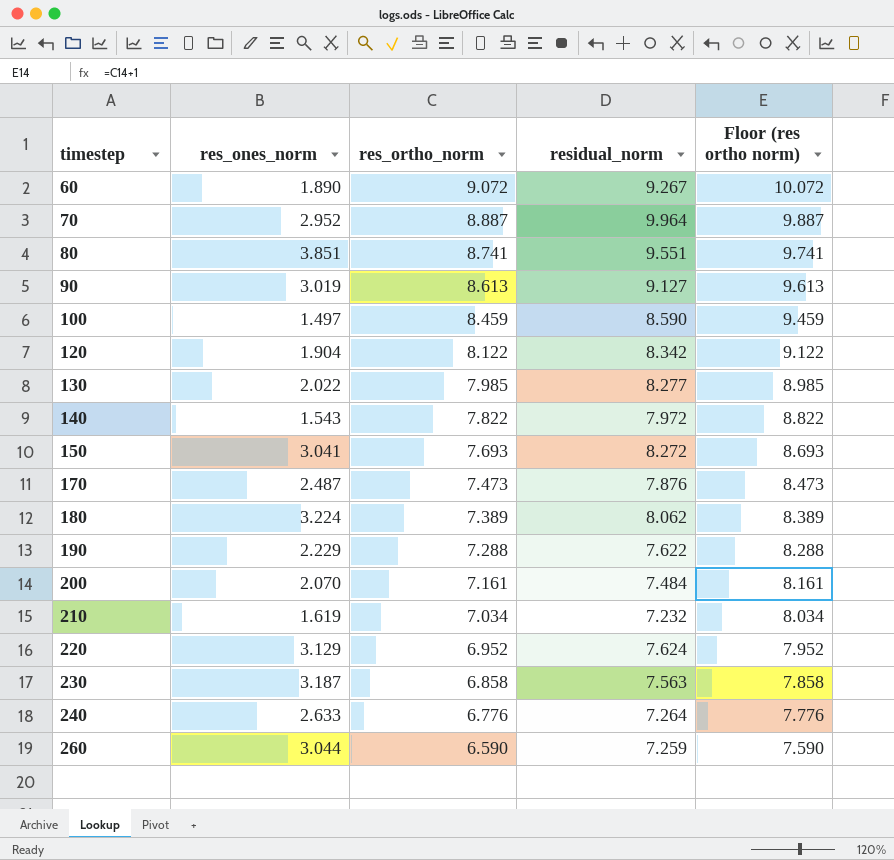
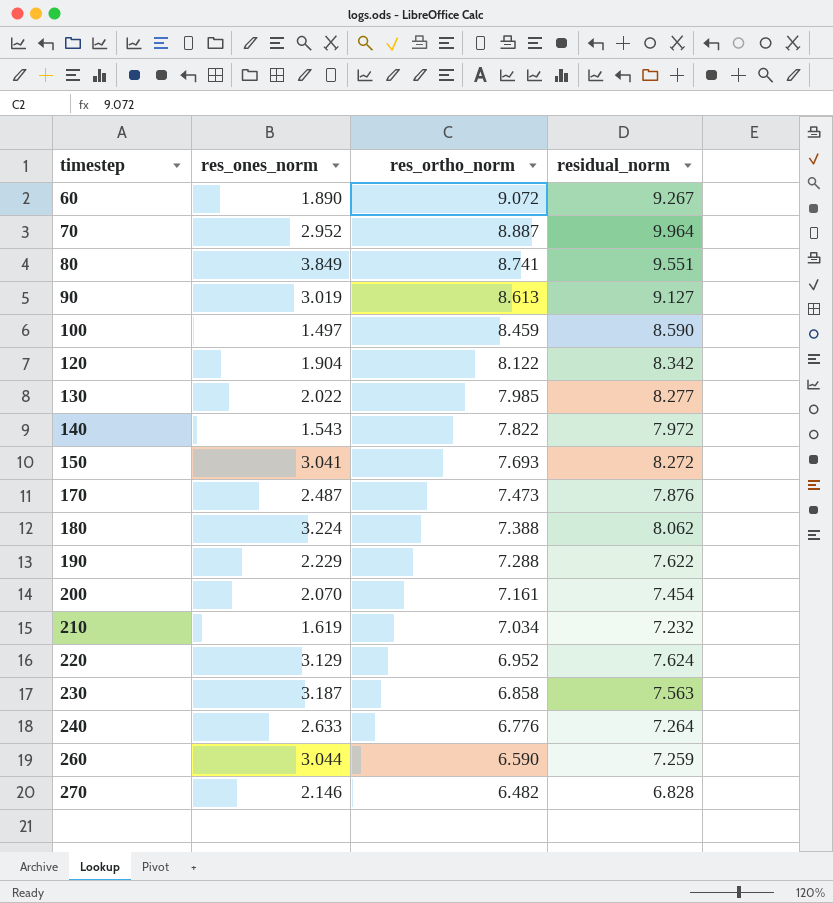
column Floor (res ortho norm) | formula: [res_ortho_norm] + 1 -> none
80 | res_ones_norm: 3.851 -> 3.849
180 | res_ortho_norm: 7.389 -> 7.388
200 | residual_norm: 7.484 -> 7.454
row 270: none -> 2.146 | 6.482 | 6.828

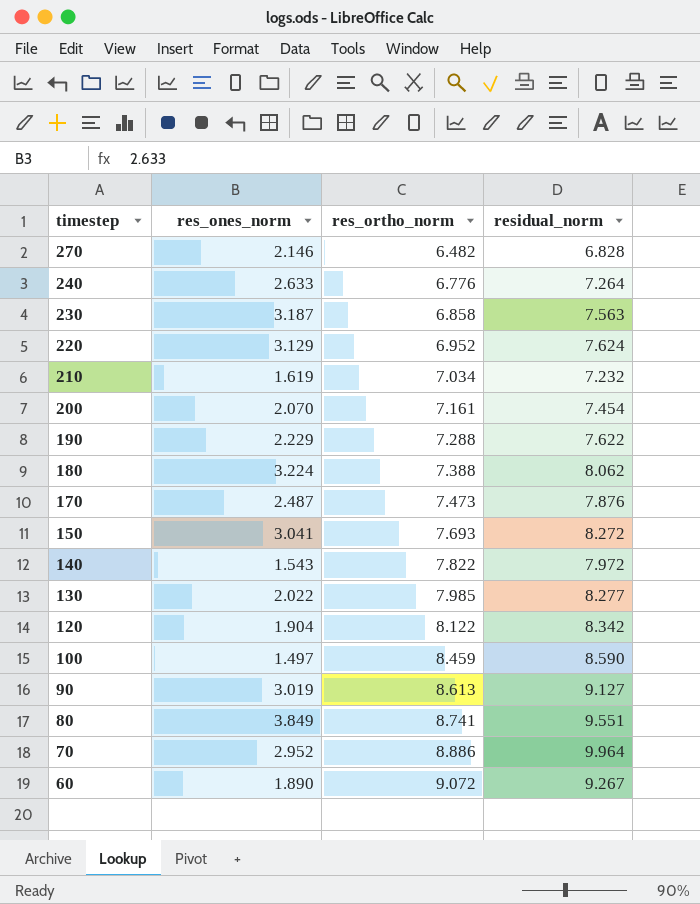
row order: timestep ascending -> timestep descending
row 260: 3.044 | 6.590 | 7.259 -> none
70 | res_ortho_norm: 8.887 -> 8.886

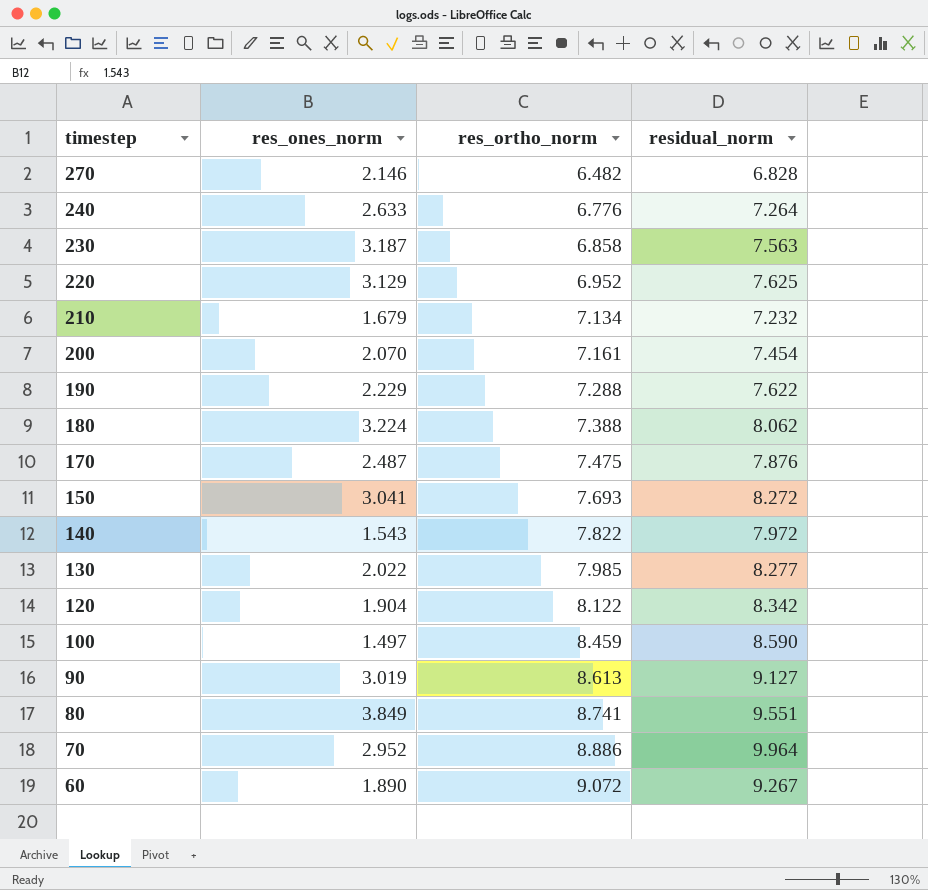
220 | residual_norm: 7.624 -> 7.625
210 | res_ones_norm: 1.619 -> 1.679
210 | res_ortho_norm: 7.034 -> 7.134
170 | res_ortho_norm: 7.473 -> 7.475

